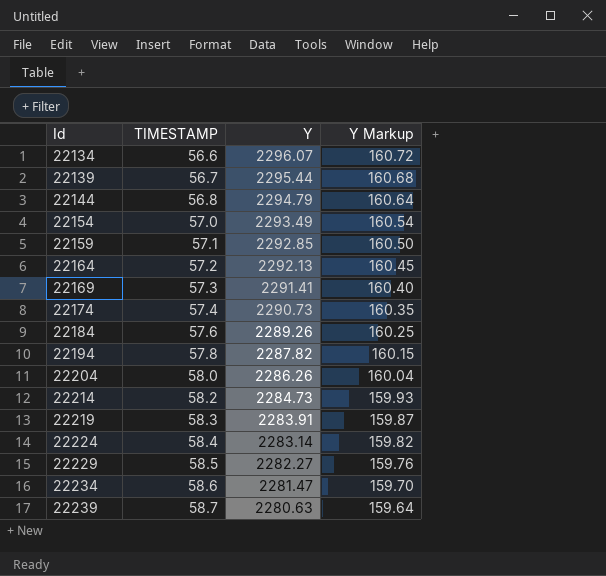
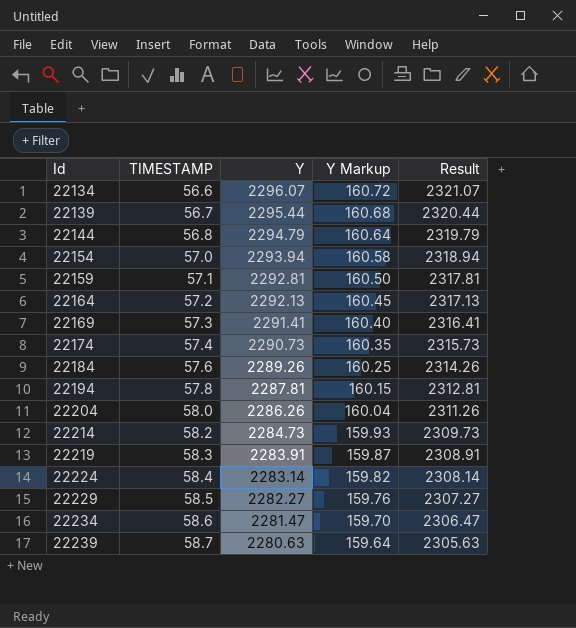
column Result | formula: none -> [Y] + 25
22154 | Y: 2293.49 -> 2293.94
22154 | Y Markup: 160.54 -> 160.58
22159 | Y: 2292.85 -> 2292.81
22194 | Y: 2287.82 -> 2287.81

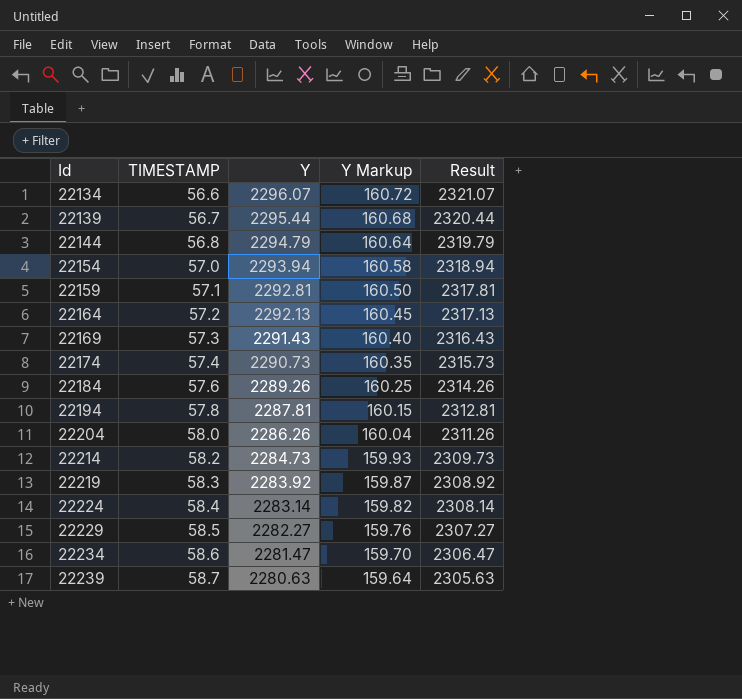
22169 | Y: 2291.41 -> 2291.43
22169 | Result: 2316.41 -> 2316.43
22219 | Y: 2283.91 -> 2283.92
22219 | Result: 2308.91 -> 2308.92

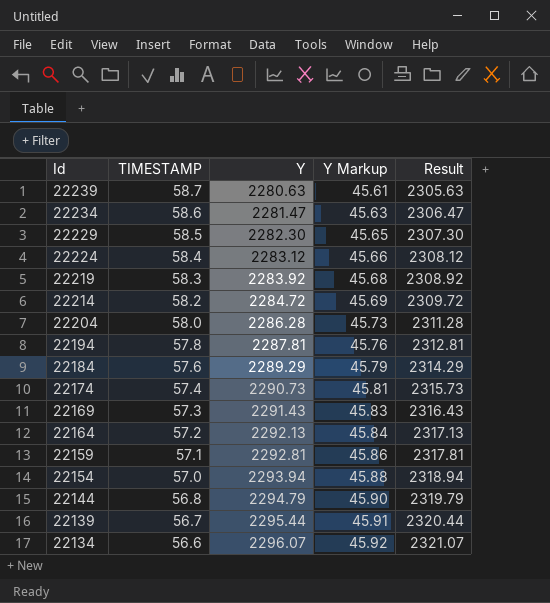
row order: Id ascending -> Id descending
column Y Markup | formula: [Y] * 0.07 -> [Y] * 0.02
22229 | Y: 2282.27 -> 2282.30
22229 | Result: 2307.27 -> 2307.30
22224 | Y: 2283.14 -> 2283.12
22224 | Result: 2308.14 -> 2308.12
22214 | Y: 2284.73 -> 2284.72
22214 | Result: 2309.73 -> 2309.72
22204 | Y: 2286.26 -> 2286.28
22204 | Result: 2311.26 -> 2311.28
22184 | Y: 2289.26 -> 2289.29
22184 | Result: 2314.26 -> 2314.29

